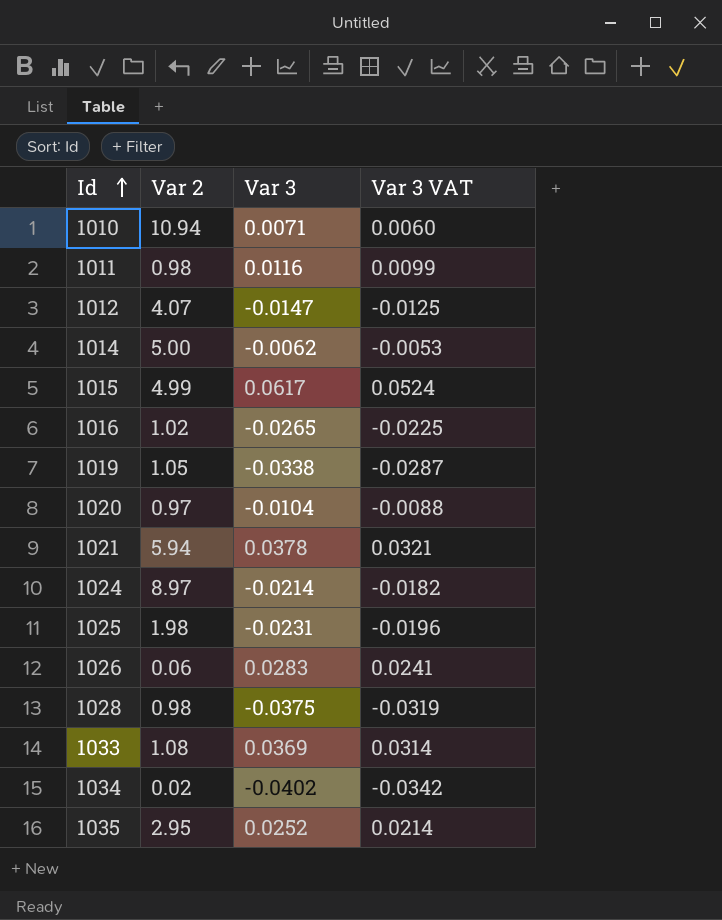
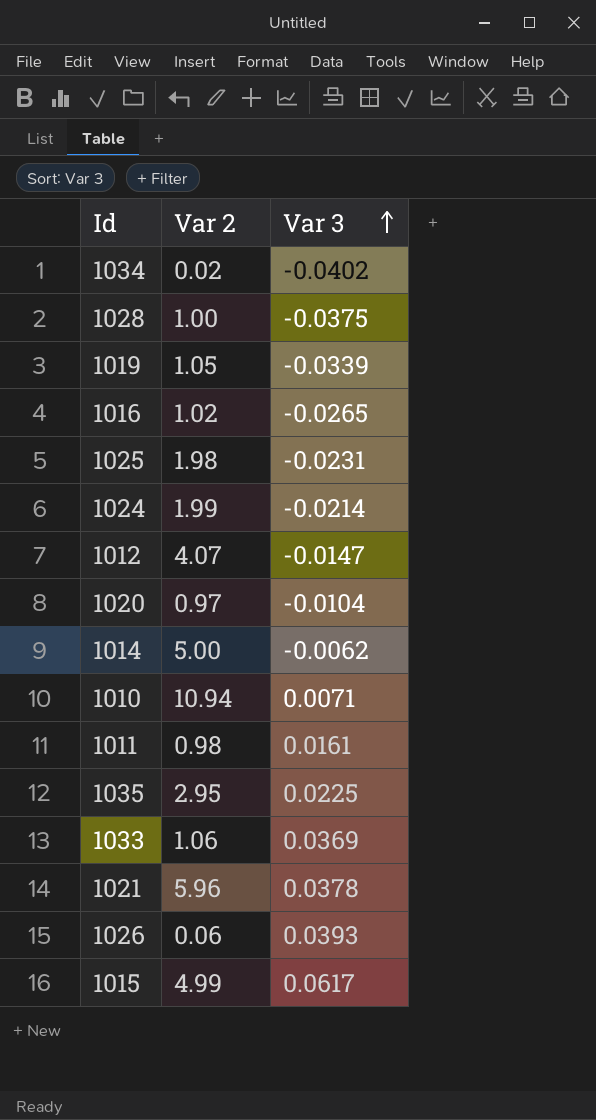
row order: Id ascending -> Var 3 ascending
column Var 3 VAT | formula: [Var 3] * 0.85 -> none
1028 | Var 2: 0.98 -> 1.00
1019 | Var 3: -0.0338 -> -0.0339
1024 | Var 2: 8.97 -> 1.99
1011 | Var 3: 0.0116 -> 0.0161
1035 | Var 3: 0.0252 -> 0.0225
1033 | Var 2: 1.08 -> 1.06
1021 | Var 2: 5.94 -> 5.96
1026 | Var 3: 0.0283 -> 0.0393

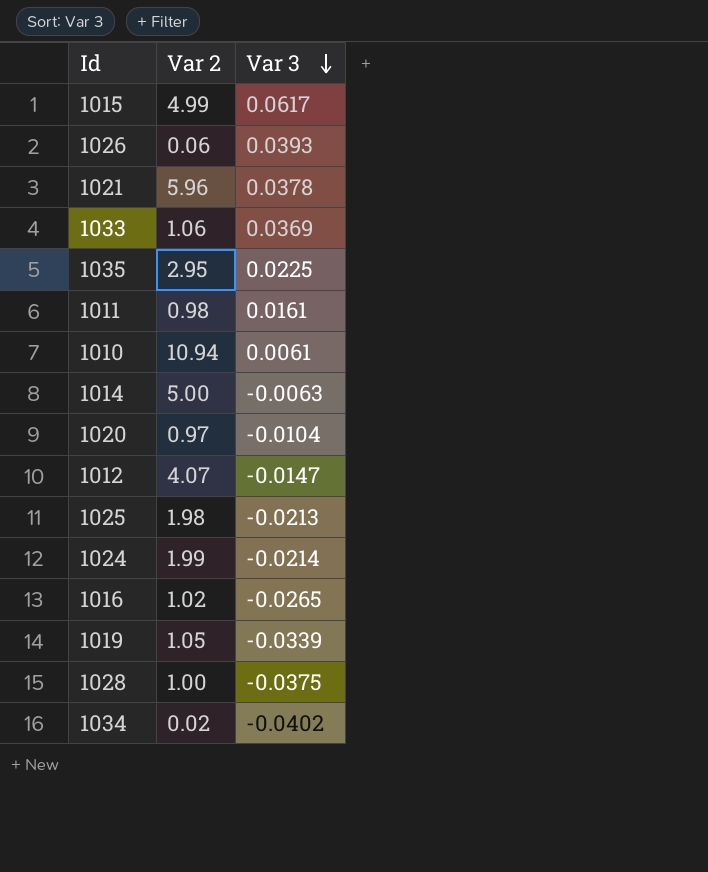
row order: Var 3 ascending -> Var 3 descending
1010 | Var 3: 0.0071 -> 0.0061
1014 | Var 3: -0.0062 -> -0.0063
1025 | Var 3: -0.0231 -> -0.0213

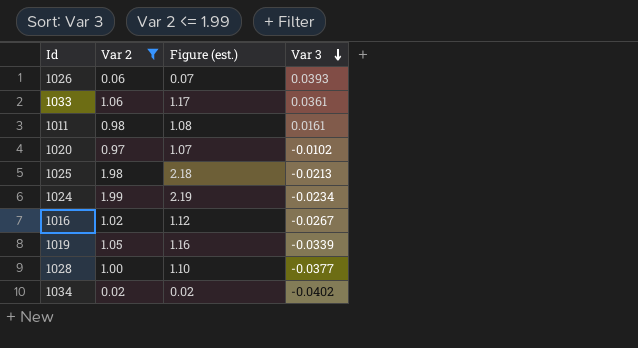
filter: none -> Var 2 <= 1.99
column Figure (est.) | formula: none -> [Var 2] * 1.1
1033 | Var 3: 0.0369 -> 0.0361
1020 | Var 3: -0.0104 -> -0.0102
1024 | Var 3: -0.0214 -> -0.0234
1016 | Var 3: -0.0265 -> -0.0267
1028 | Var 3: -0.0375 -> -0.0377

